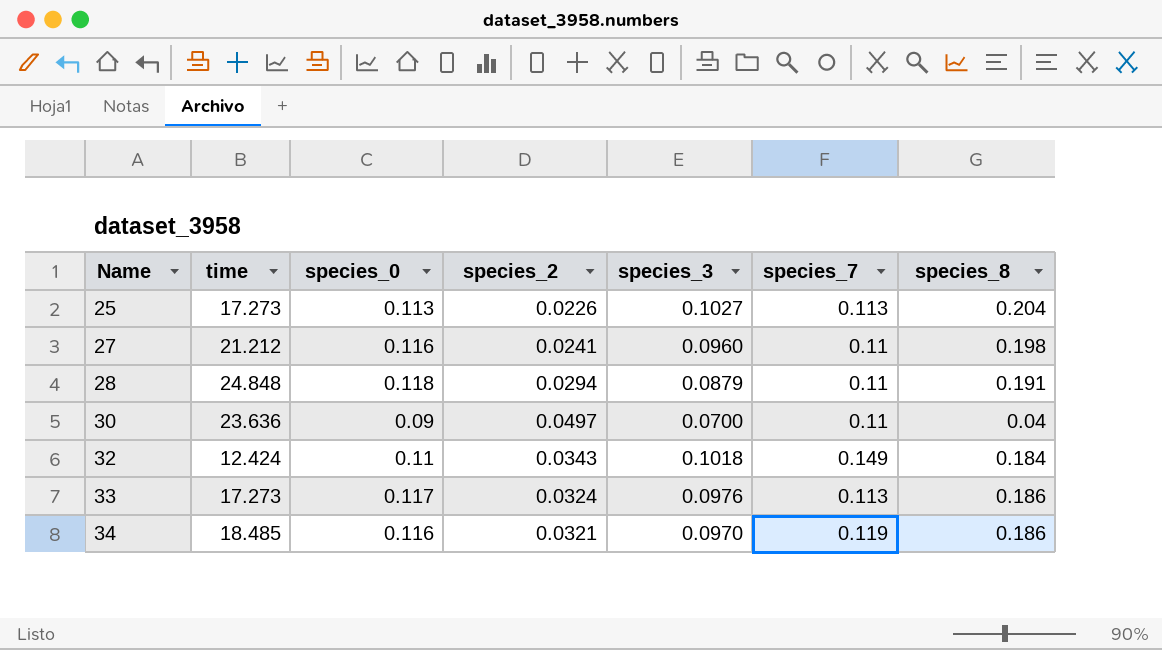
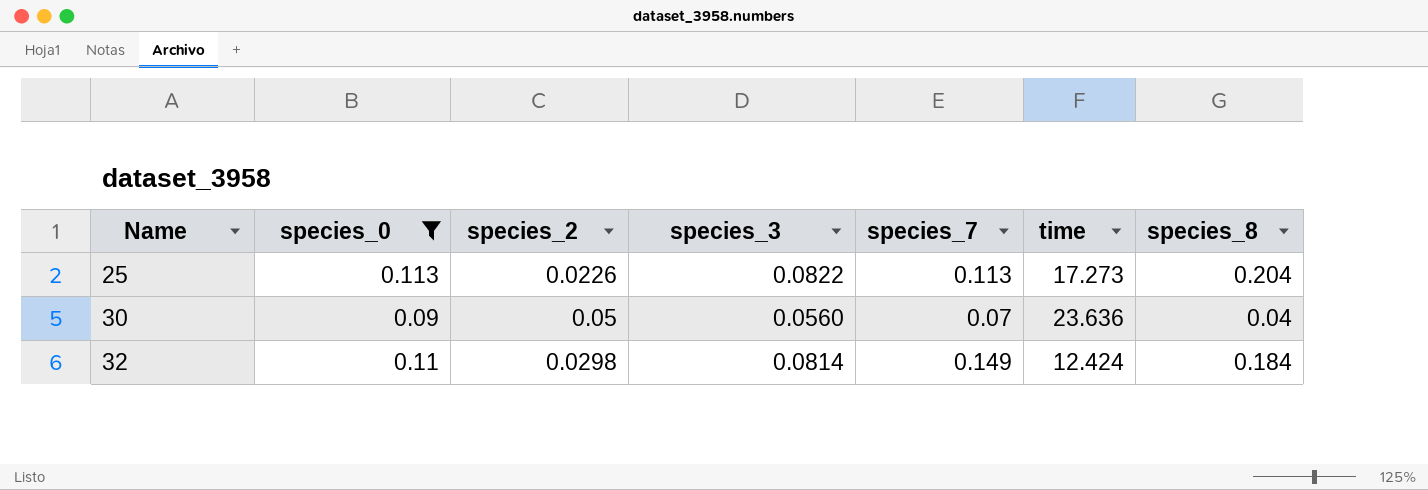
filter: none -> species_0 <= 0.113
column time | position: 2 -> 6
25 | species_3: 0.1027 -> 0.0822
30 | species_2: 0.0497 -> 0.05
30 | species_3: 0.0700 -> 0.0560
30 | species_7: 0.11 -> 0.07
32 | species_2: 0.0343 -> 0.0298
32 | species_3: 0.1018 -> 0.0814

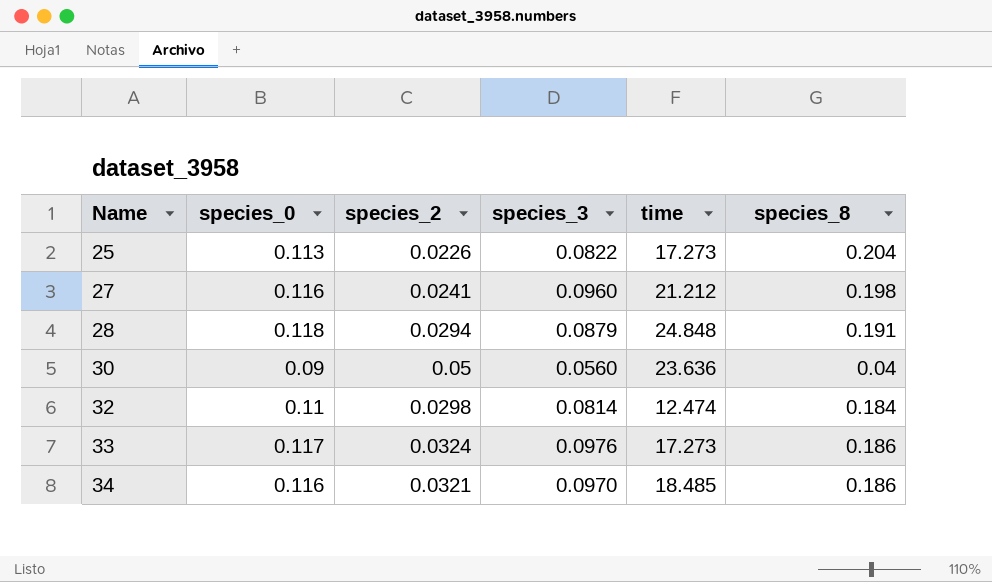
filter: species_0 <= 0.113 -> none
column species_7 | position: 5 -> none
32 | time: 12.424 -> 12.474

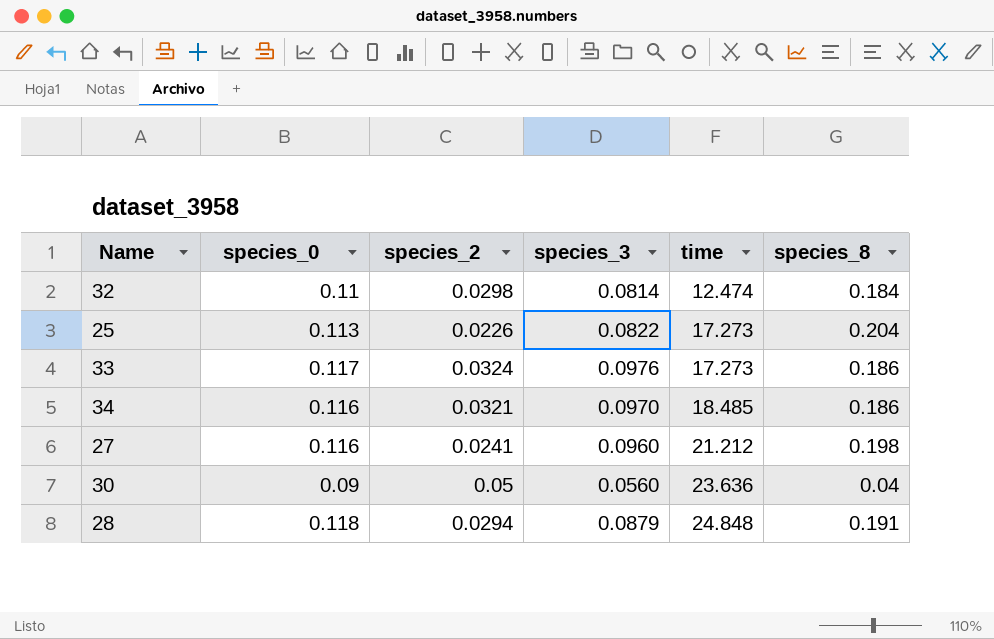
row order: Name ascending -> time ascending

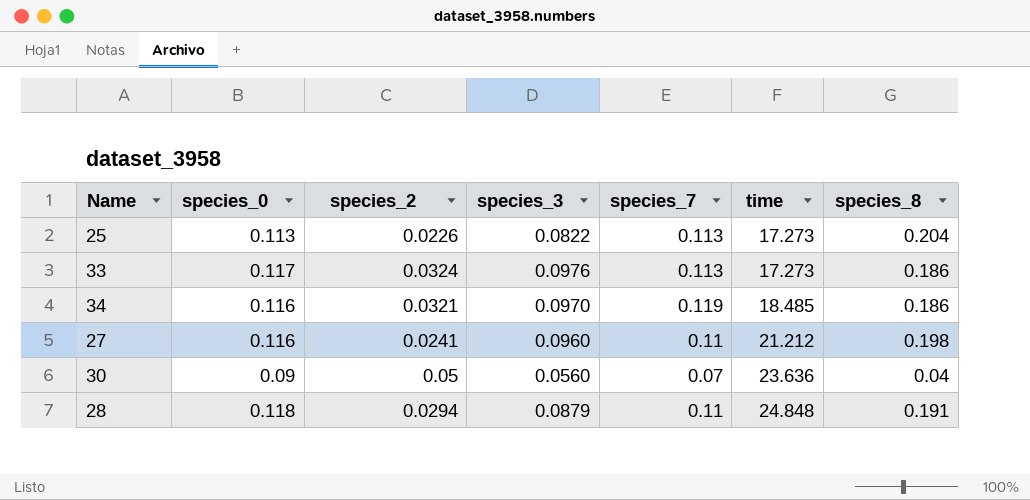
column species_7 | position: none -> 5
row 32: 0.11 | 0.0298 | 0.0814 | 12.474 | 0.184 -> none

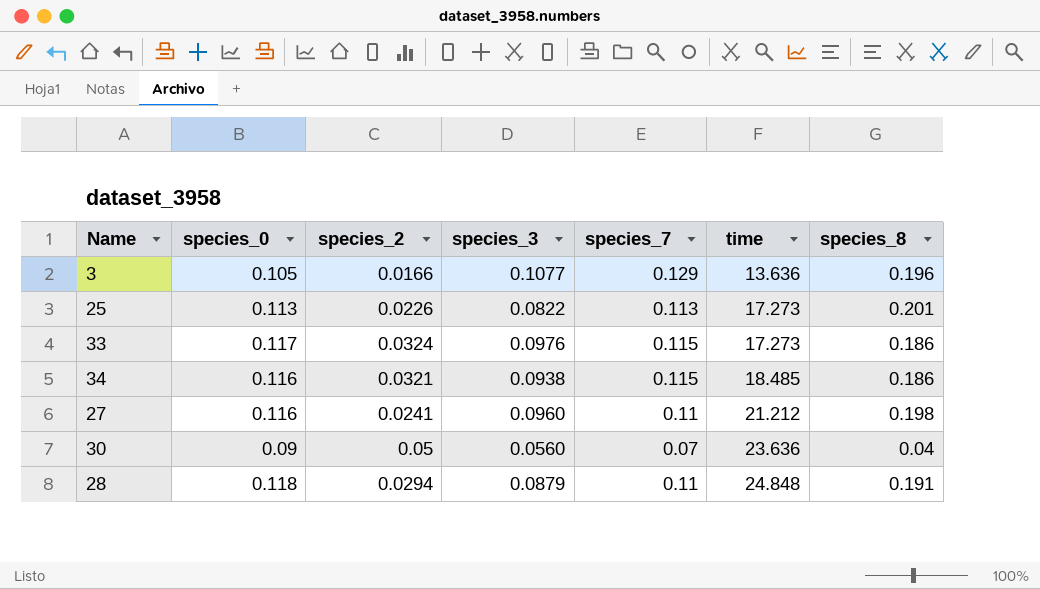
row 3: none -> 0.105 | 0.0166 | 0.1077 | 0.129 | 13.636 | 0.196
25 | species_8: 0.204 -> 0.201
33 | species_7: 0.113 -> 0.115
34 | species_3: 0.0970 -> 0.0938
34 | species_7: 0.119 -> 0.115

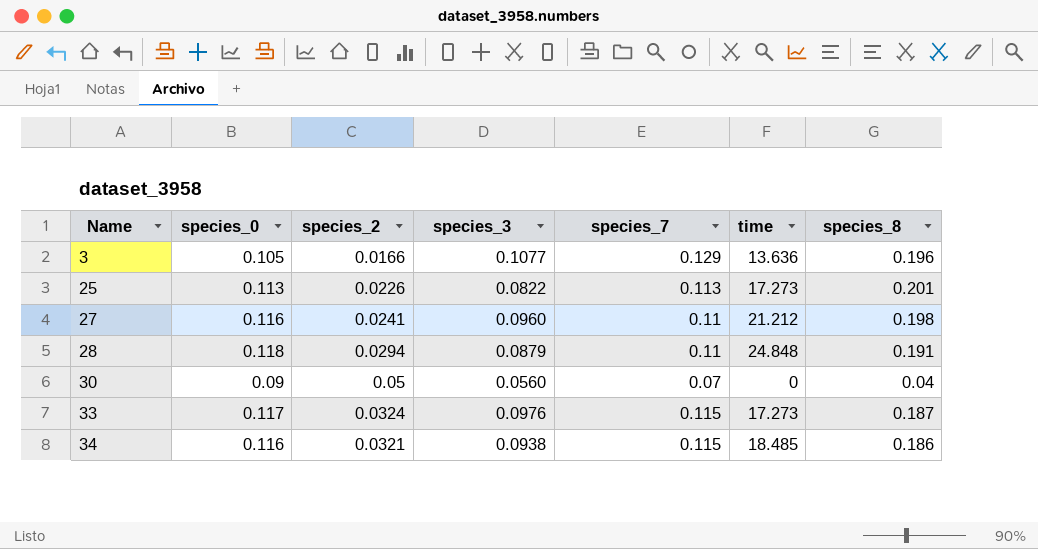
row order: time ascending -> Name ascending
30 | time: 23.636 -> 0
33 | species_8: 0.186 -> 0.187

